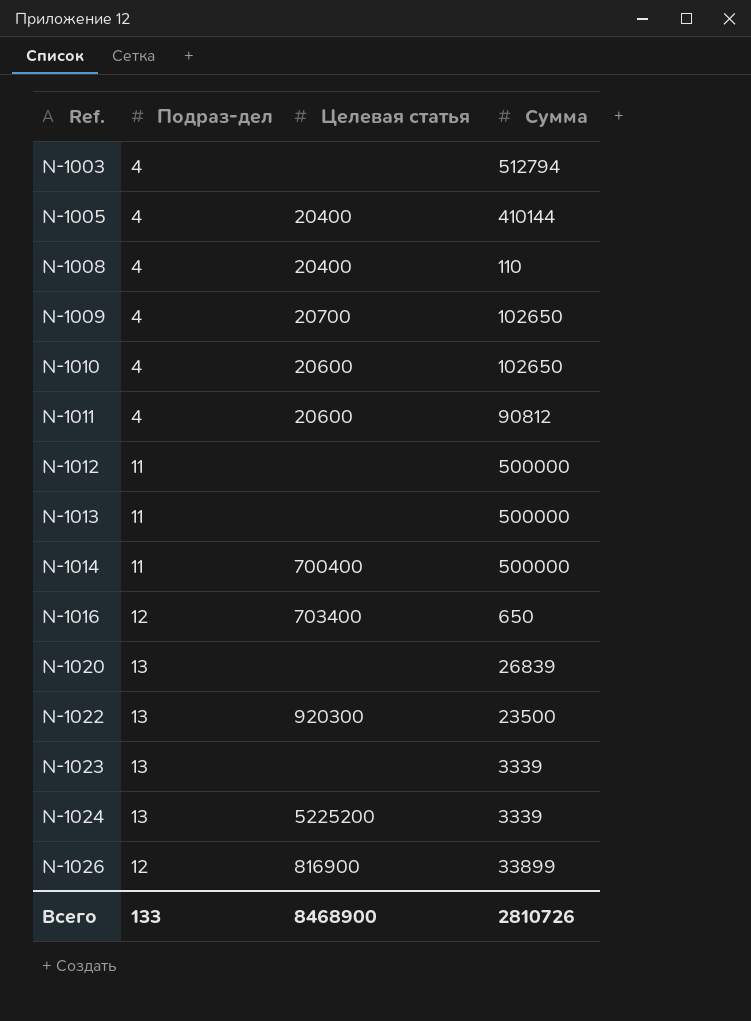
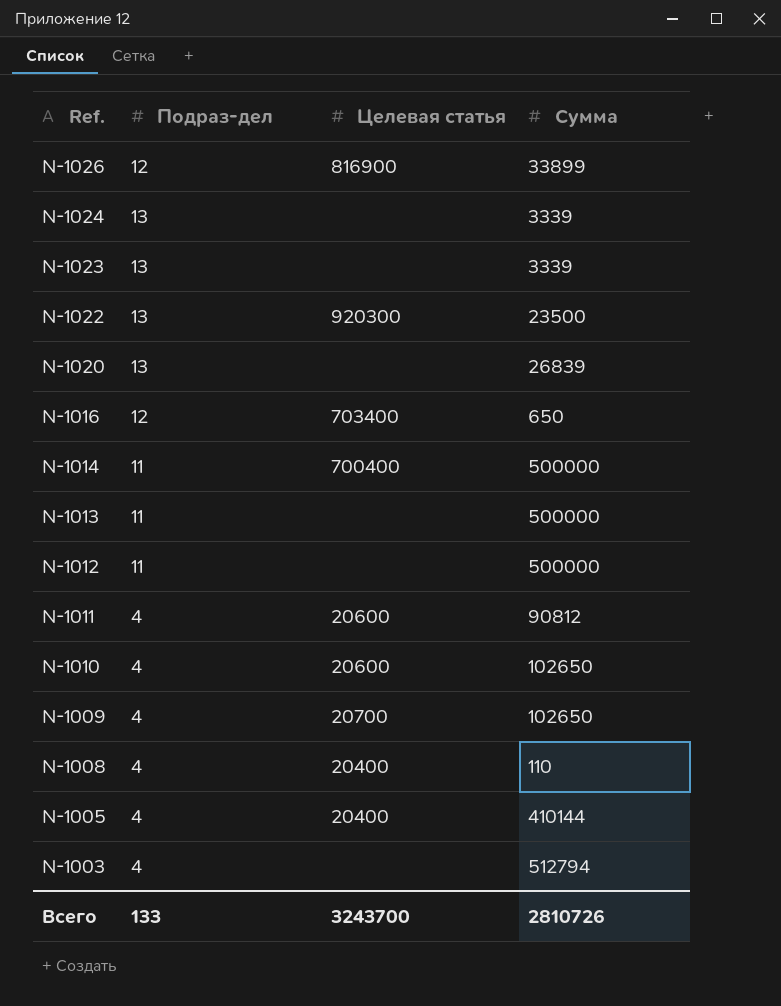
row order: Ref. ascending -> Ref. descending
N-1024 | Целевая статья: 5225200 -> none
Всего | Целевая статья: 8468900 -> 3243700

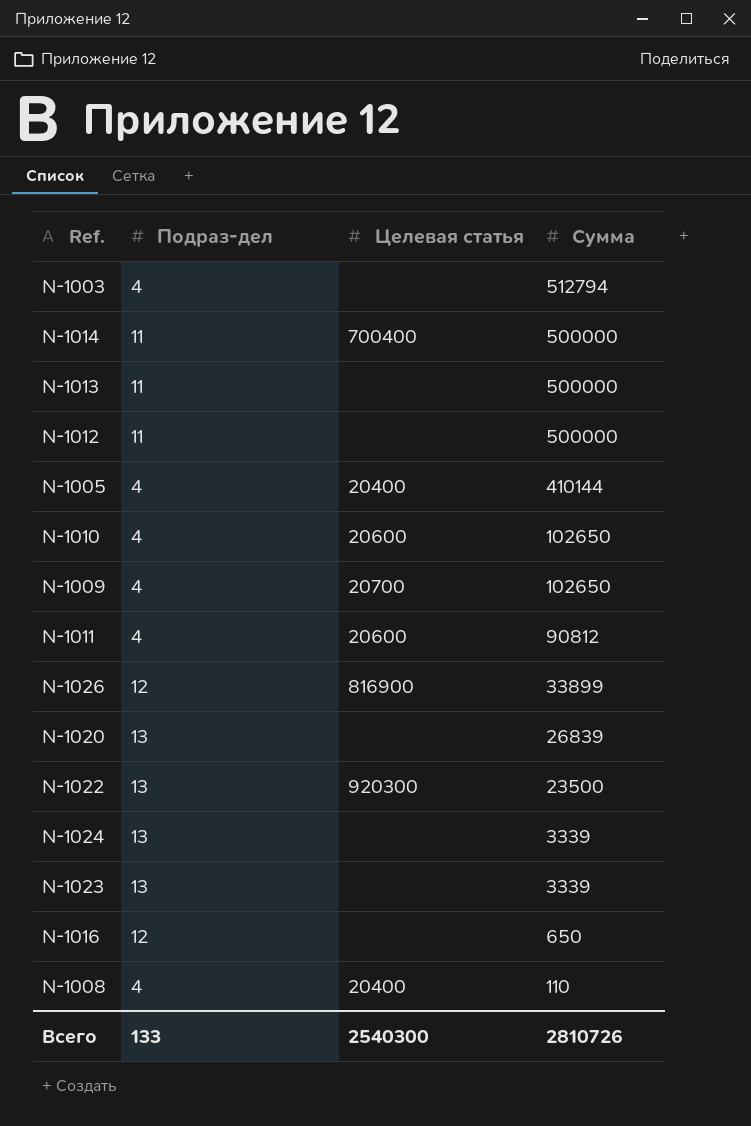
row order: Ref. descending -> Сумма descending
N-1016 | Целевая статья: 703400 -> none
Всего | Целевая статья: 3243700 -> 2540300

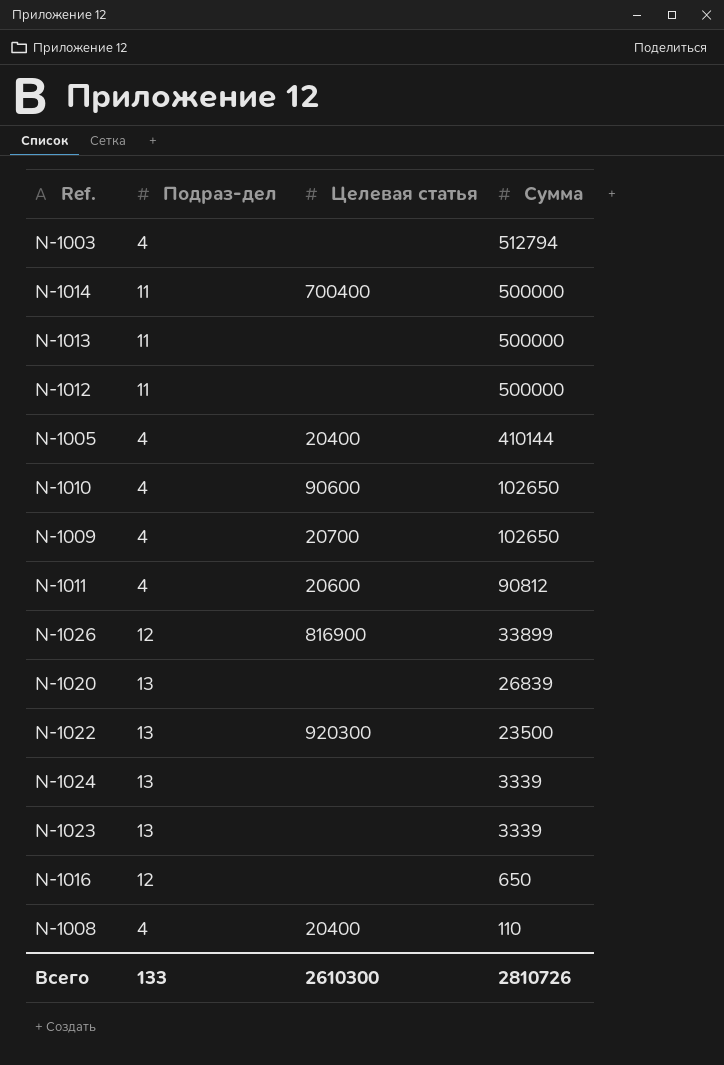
N-1010 | Целевая статья: 20600 -> 90600
Всего | Целевая статья: 2540300 -> 2610300

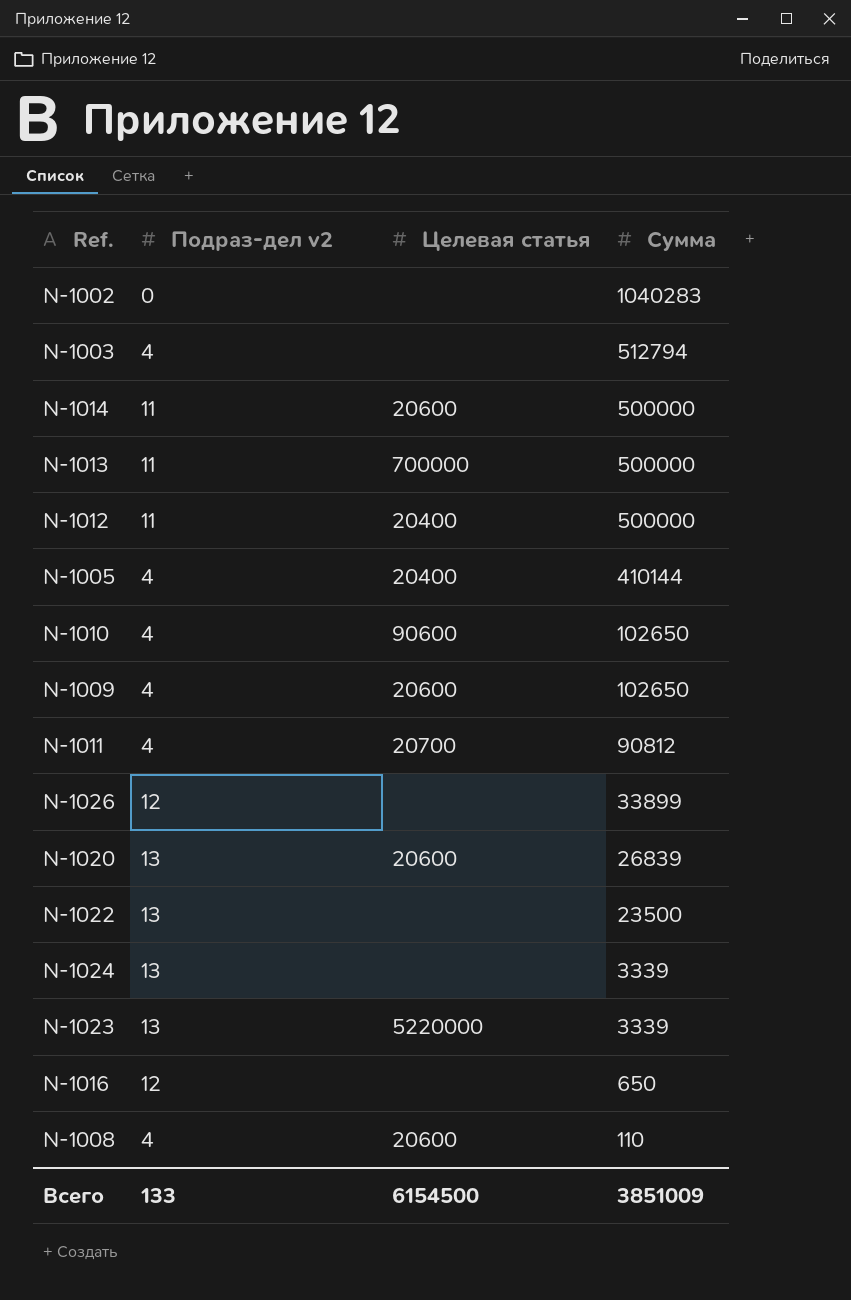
column name: Подраз-дел -> Подраз-дел v2
row N-1002: none -> 0 | none | 1040283
N-1014 | Целевая статья: 700400 -> 20600
N-1013 | Целевая статья: none -> 700000
N-1012 | Целевая статья: none -> 20400
N-1009 | Целевая статья: 20700 -> 20600
N-1011 | Целевая статья: 20600 -> 20700
N-1026 | Целевая статья: 816900 -> none
N-1020 | Целевая статья: none -> 20600
N-1022 | Целевая статья: 920300 -> none
N-1023 | Целевая статья: none -> 5220000
N-1008 | Целевая статья: 20400 -> 20600
Всего | Целевая статья: 2610300 -> 6154500
Всего | Сумма: 2810726 -> 3851009

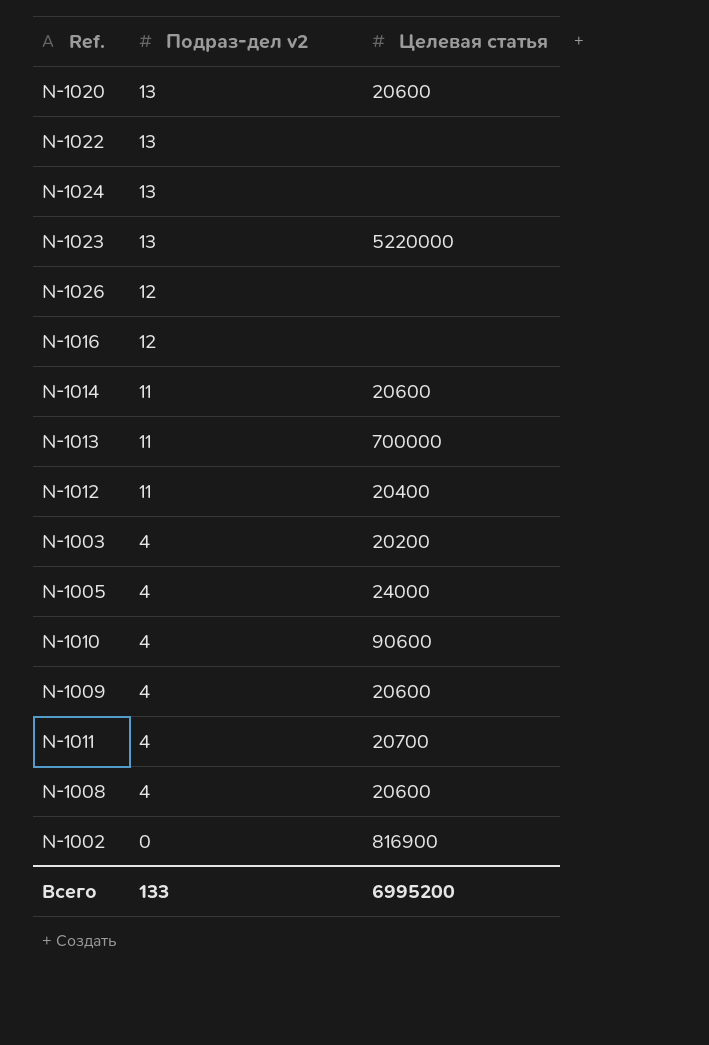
row order: Сумма descending -> Подраз-дел v2 descending
column Сумма | position: 4 -> none
N-1003 | Целевая статья: none -> 20200
N-1005 | Целевая статья: 20400 -> 24000
N-1002 | Целевая статья: none -> 816900
Всего | Целевая статья: 6154500 -> 6995200

